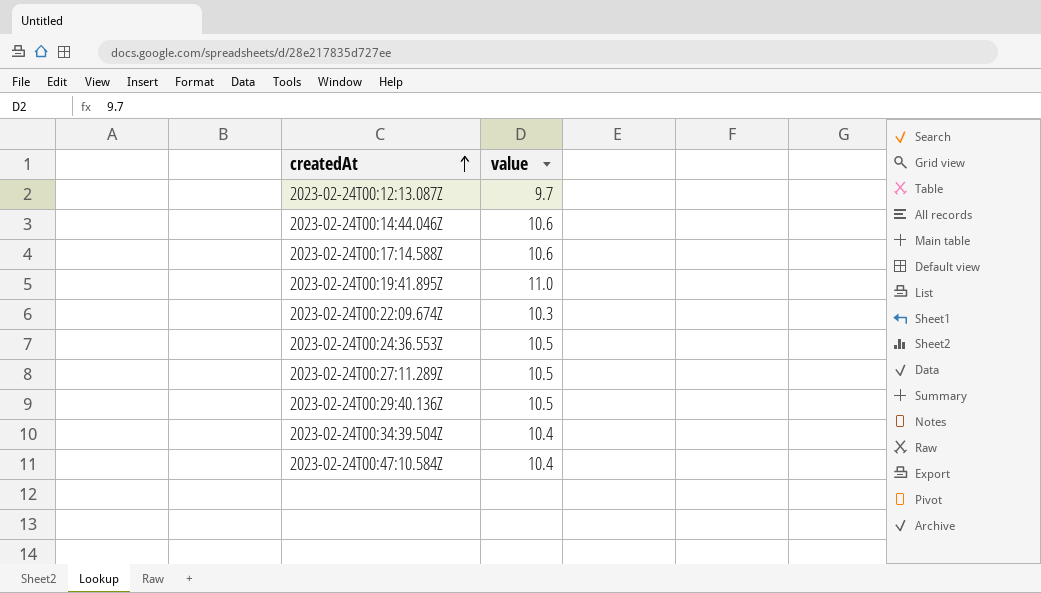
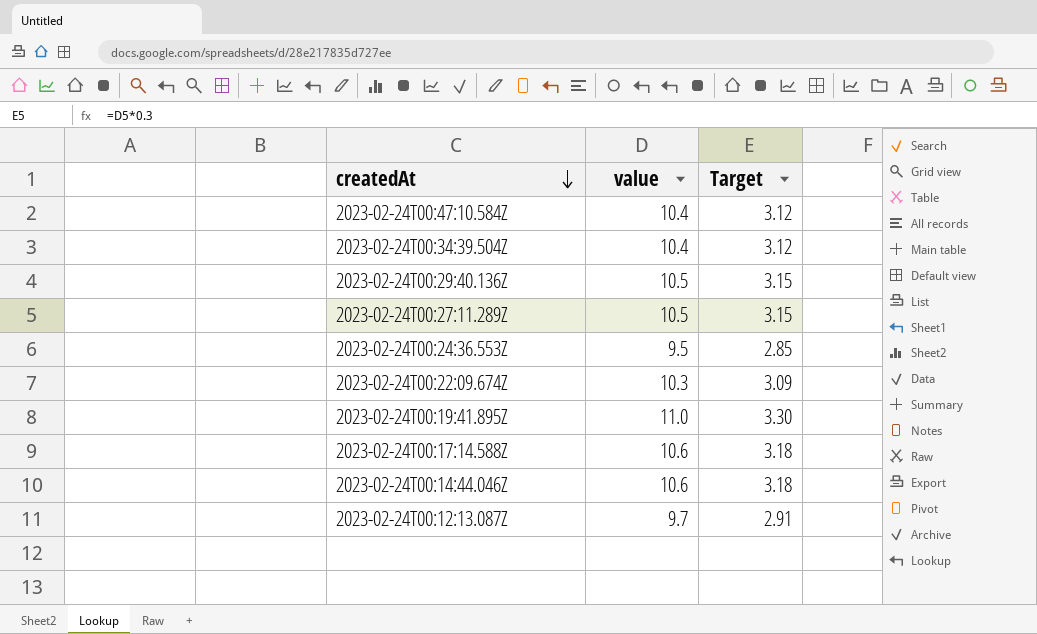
row order: createdAt ascending -> createdAt descending
column Target | formula: none -> [value] * 0.3
2023-02-24T00:24:36.553Z | value: 10.5 -> 9.5

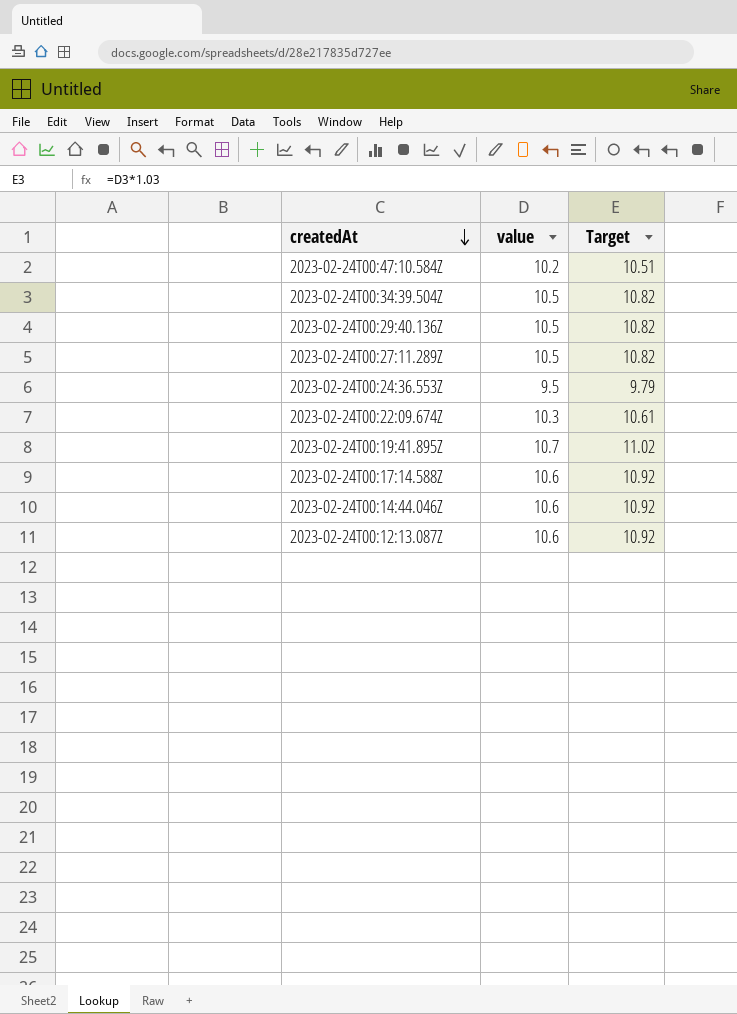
column Target | formula: [value] * 0.3 -> [value] * 1.03
2023-02-24T00:47:10.584Z | value: 10.4 -> 10.2
2023-02-24T00:34:39.504Z | value: 10.4 -> 10.5
2023-02-24T00:19:41.895Z | value: 11.0 -> 10.7
2023-02-24T00:12:13.087Z | value: 9.7 -> 10.6

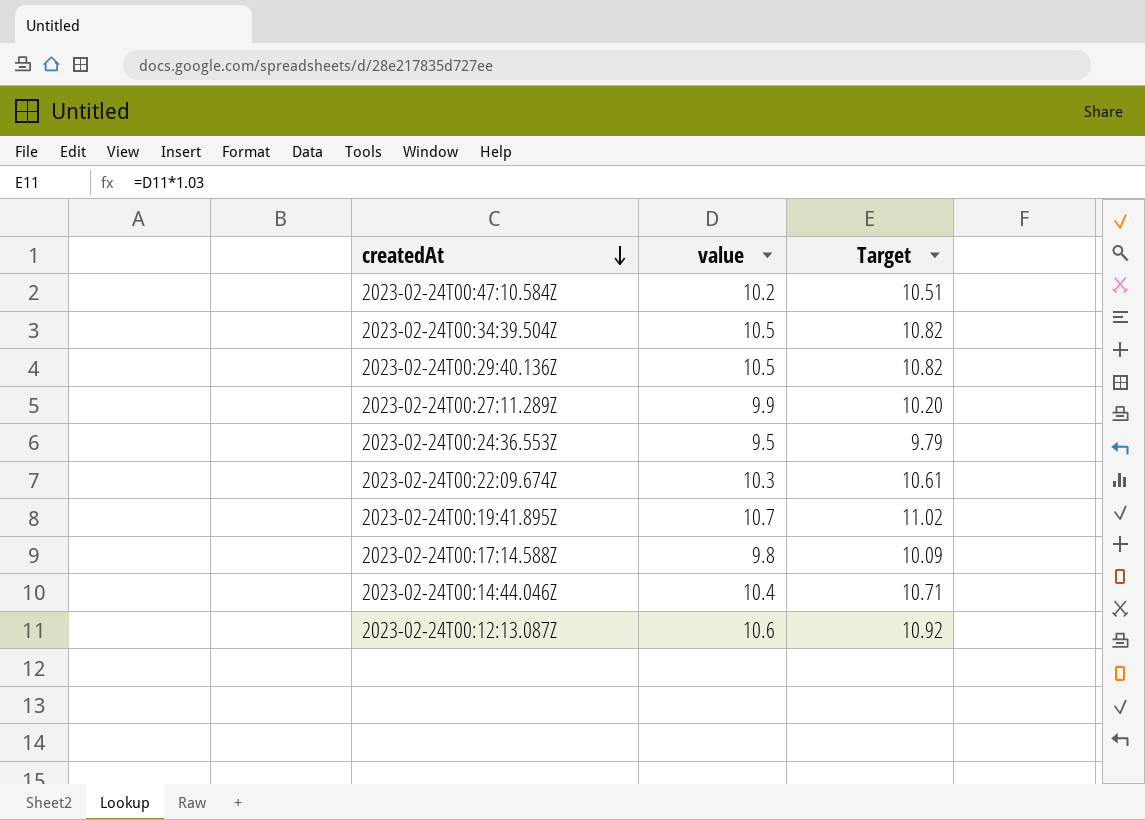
2023-02-24T00:27:11.289Z | value: 10.5 -> 9.9
2023-02-24T00:27:11.289Z | Target: 10.82 -> 10.20
2023-02-24T00:17:14.588Z | value: 10.6 -> 9.8
2023-02-24T00:17:14.588Z | Target: 10.92 -> 10.09
2023-02-24T00:14:44.046Z | value: 10.6 -> 10.4
2023-02-24T00:14:44.046Z | Target: 10.92 -> 10.71

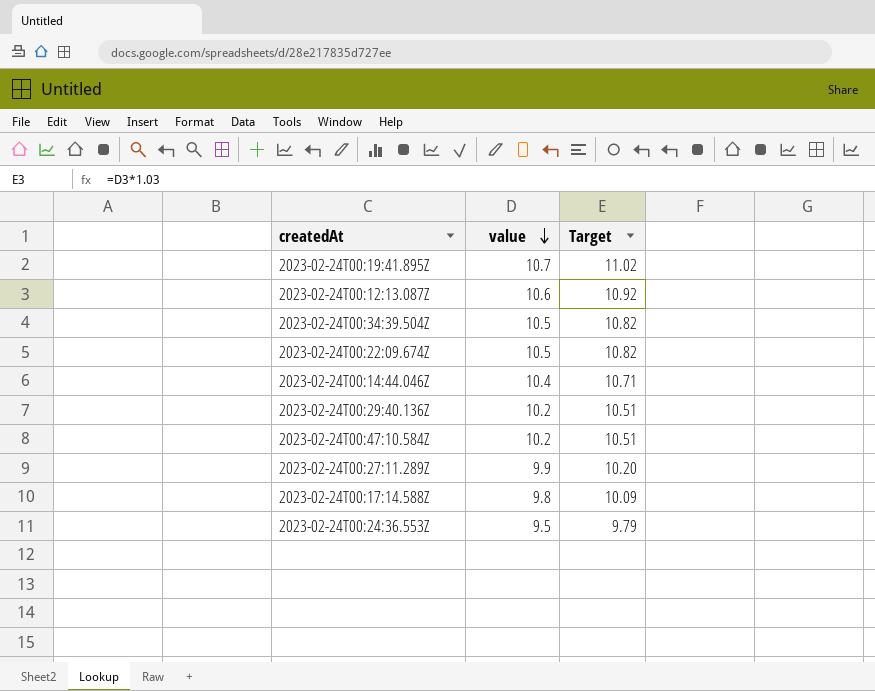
row order: createdAt descending -> value descending
2023-02-24T00:22:09.674Z | value: 10.3 -> 10.5
2023-02-24T00:22:09.674Z | Target: 10.61 -> 10.82
2023-02-24T00:29:40.136Z | value: 10.5 -> 10.2
2023-02-24T00:29:40.136Z | Target: 10.82 -> 10.51

